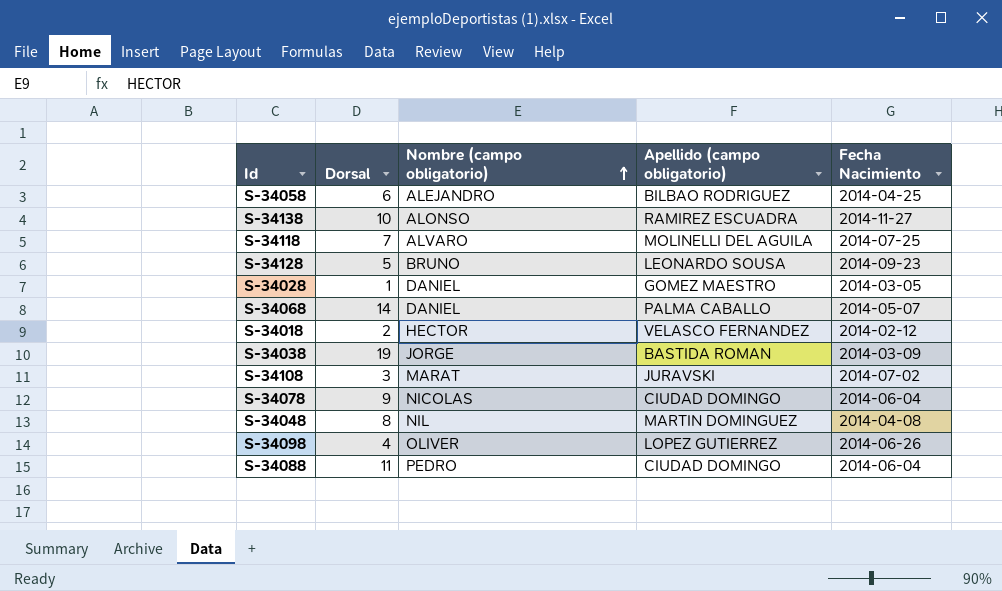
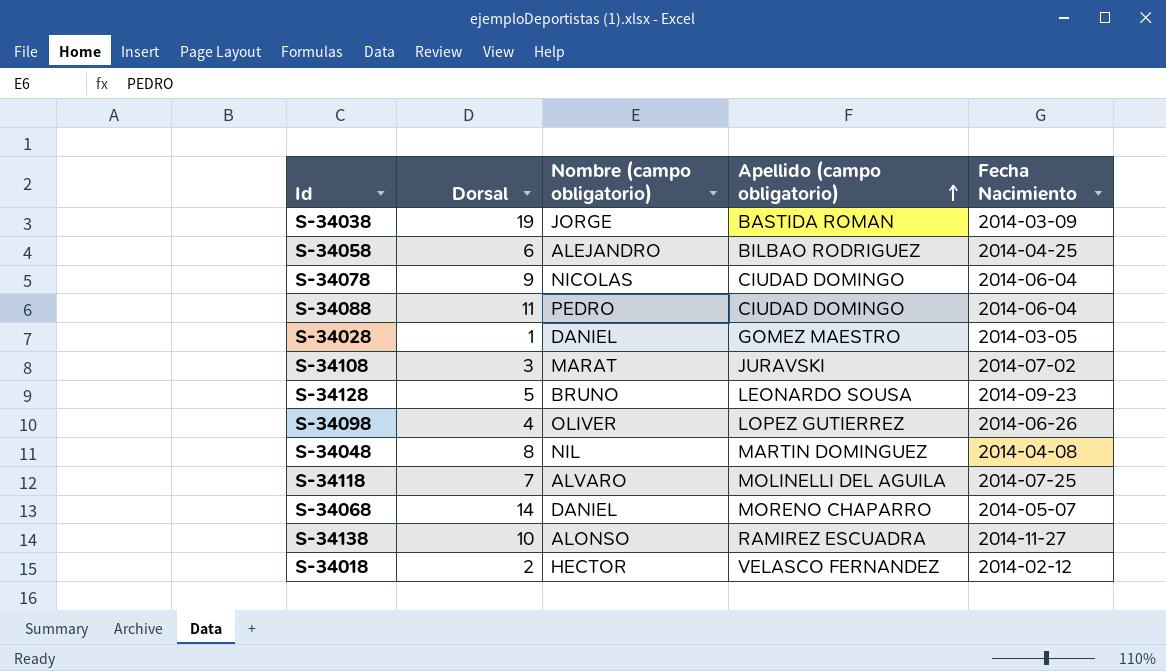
row order: Nombre (campo obligatorio) ascending -> Apellido (campo obligatorio) ascending
S-34068 | Apellido (campo obligatorio): PALMA CABALLO -> MORENO CHAPARRO

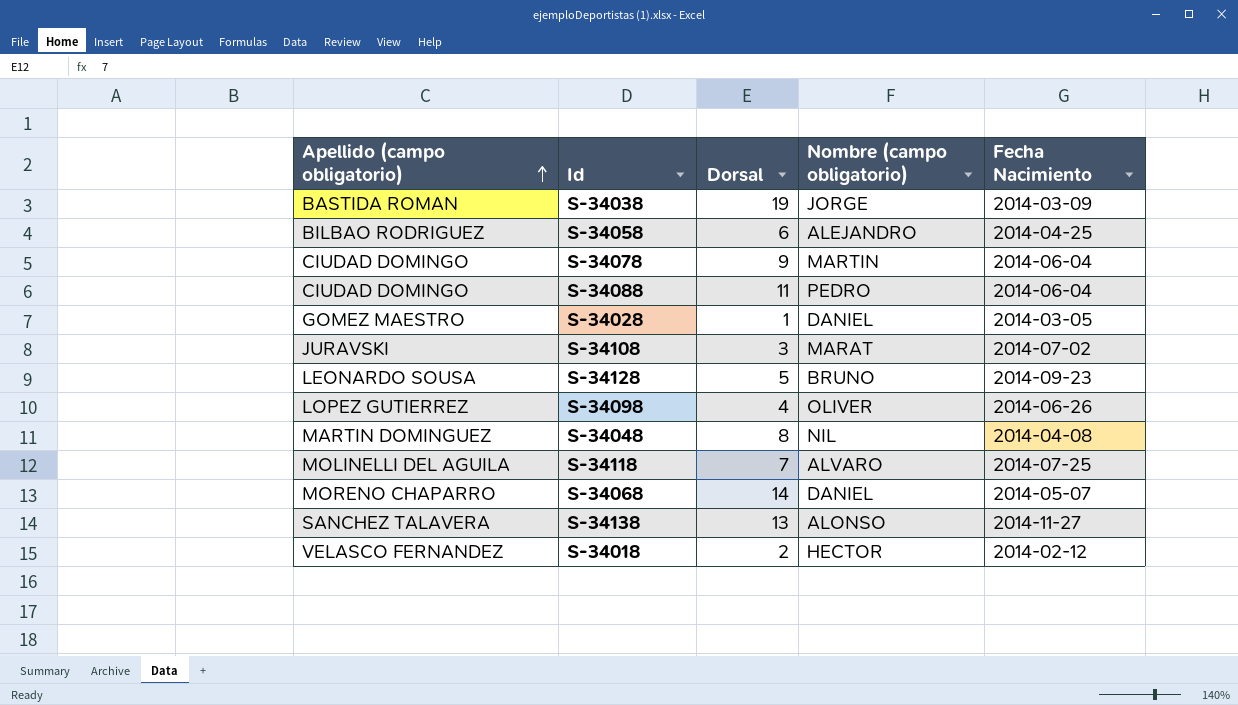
column Apellido (campo obligatorio) | position: 4 -> 1
S-34078 | Nombre (campo obligatorio): NICOLAS -> MARTIN
S-34138 | Apellido (campo obligatorio): RAMIREZ ESCUADRA -> SANCHEZ TALAVERA
S-34138 | Dorsal: 10 -> 13

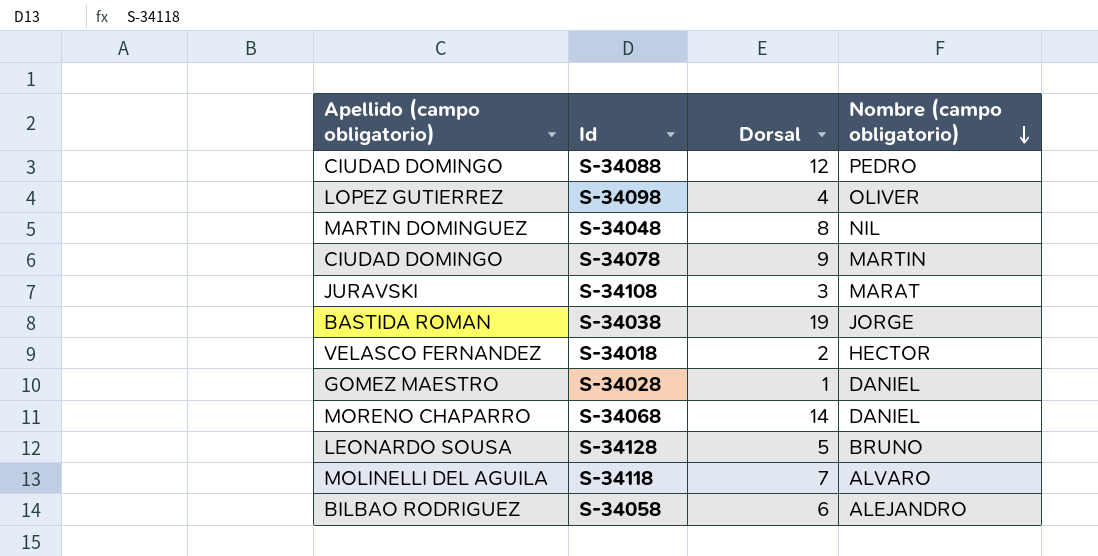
row order: Apellido (campo obligatorio) ascending -> Nombre (campo obligatorio) descending
column Fecha Nacimiento | position: 5 -> none
row S-34138: SANCHEZ TALAVERA | 13 | ALONSO | 2014-11-27 -> none
S-34088 | Dorsal: 11 -> 12

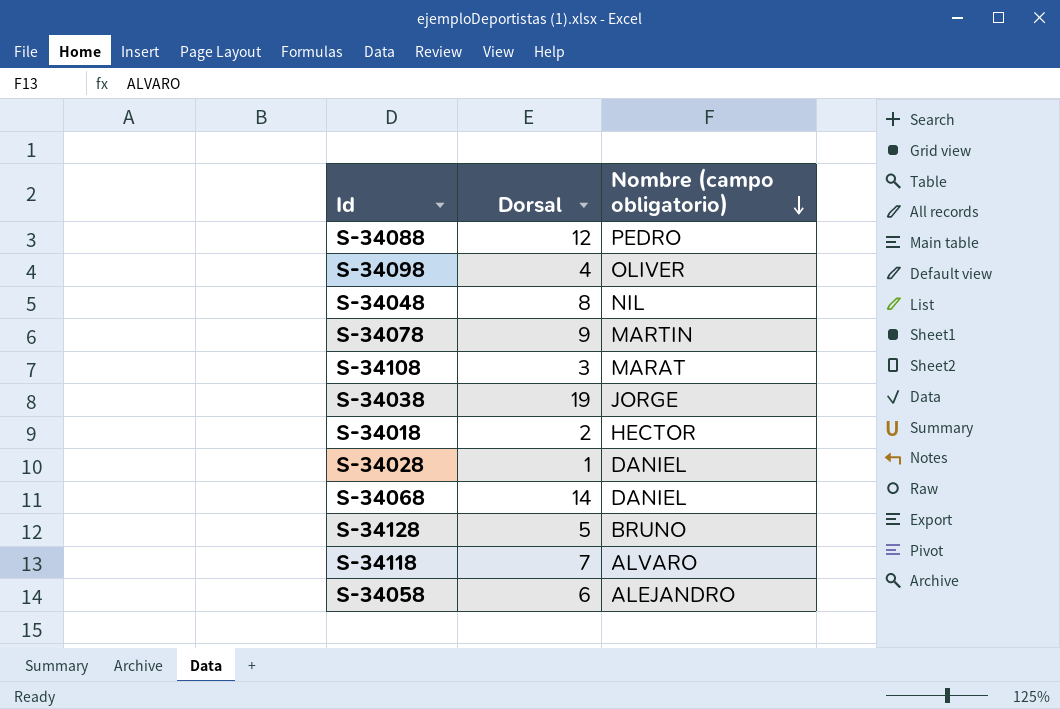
column Apellido (campo obligatorio) | position: 1 -> none

